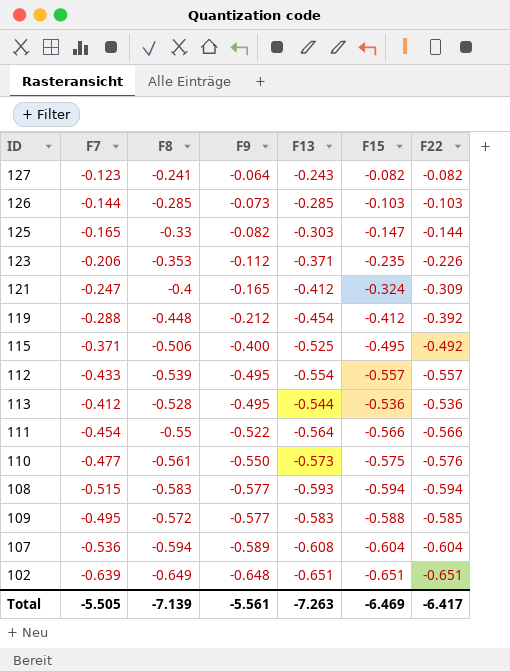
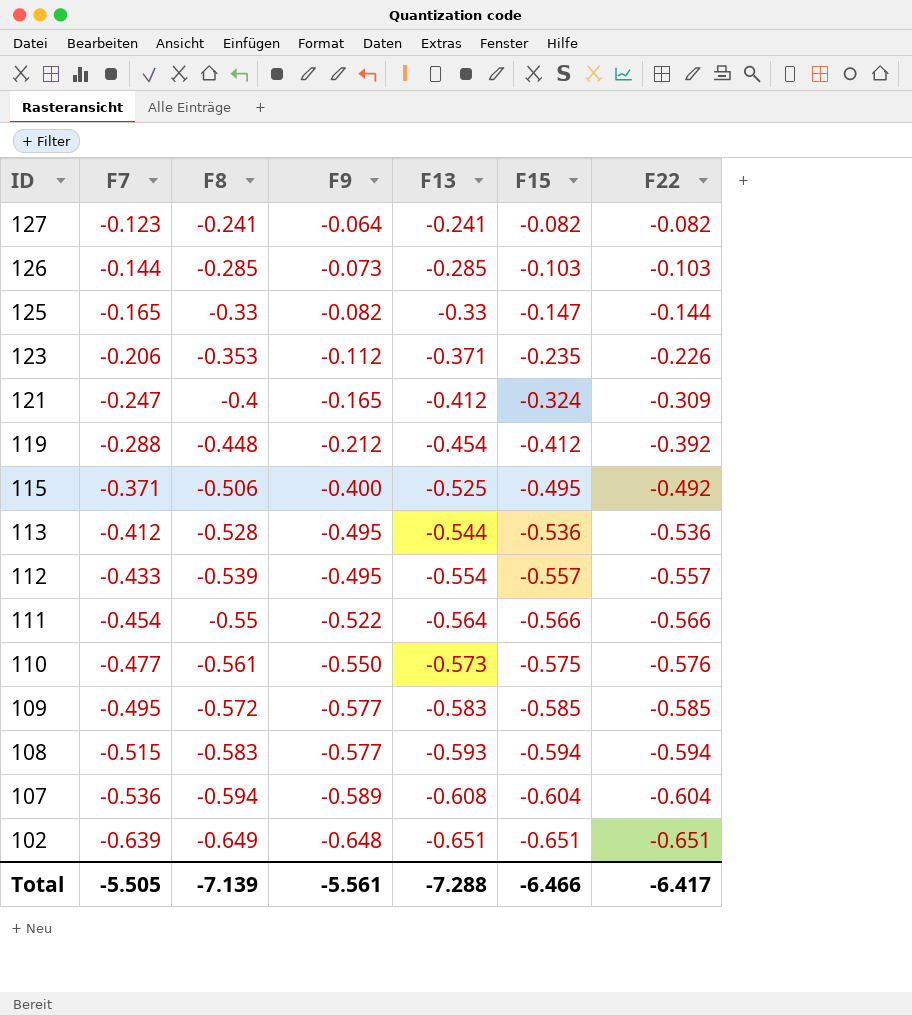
row order: F9 descending -> ID descending
127 | F13: -0.243 -> -0.241
125 | F13: -0.303 -> -0.33
109 | F15: -0.588 -> -0.585
Total | F13: -7.263 -> -7.288
Total | F15: -6.469 -> -6.466

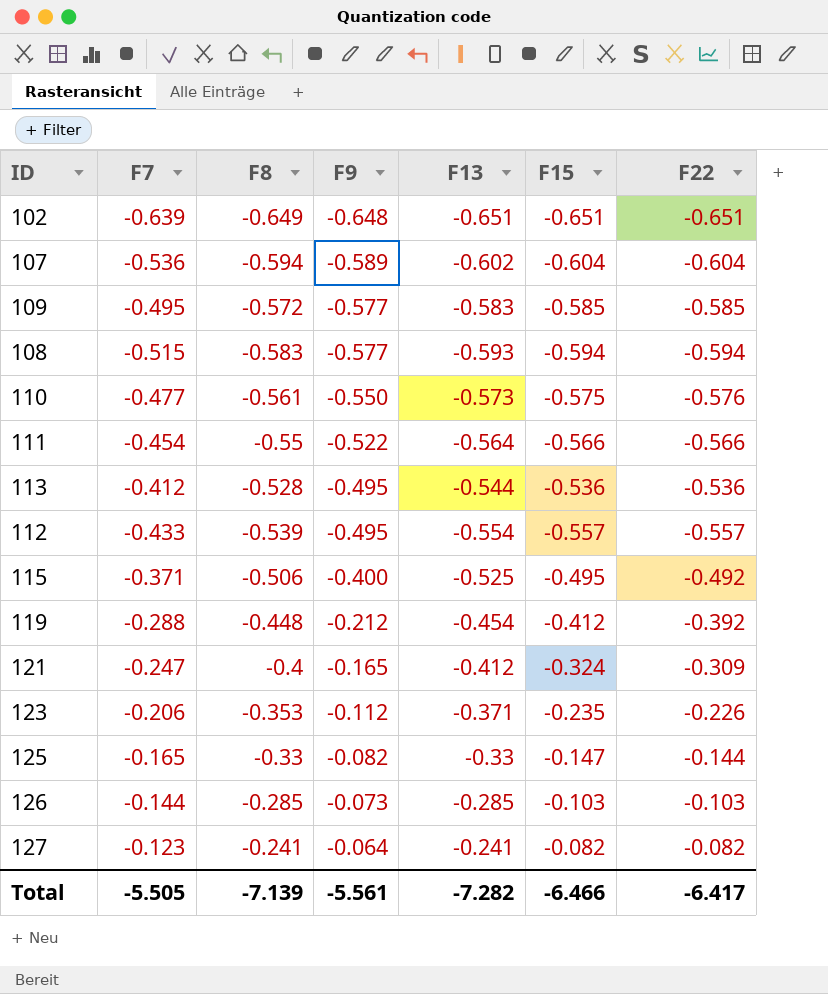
row order: ID descending -> F9 ascending
107 | F13: -0.608 -> -0.602
Total | F13: -7.288 -> -7.282

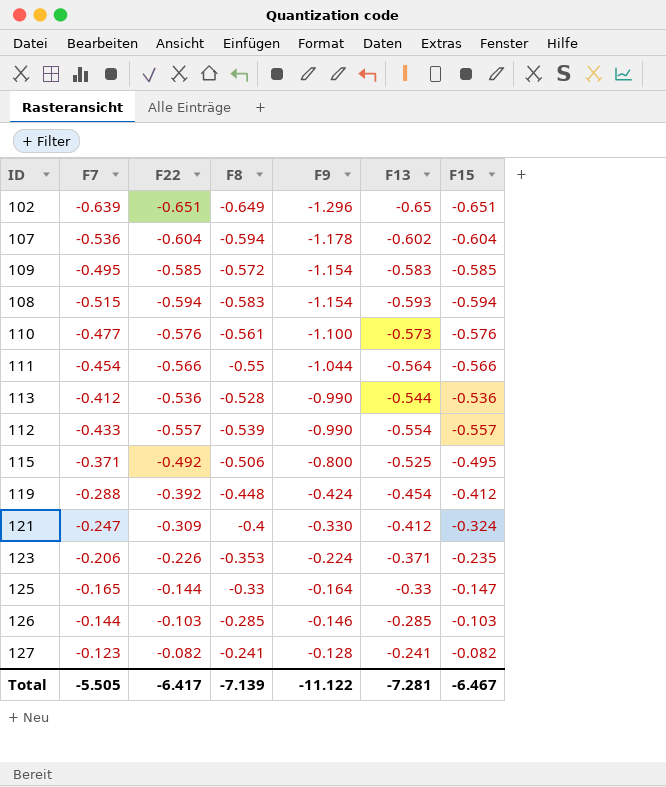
column F22 | position: 7 -> 3
102 | F9: -0.648 -> -1.296
102 | F13: -0.651 -> -0.65
107 | F9: -0.589 -> -1.178
109 | F9: -0.577 -> -1.154
108 | F9: -0.577 -> -1.154
110 | F9: -0.550 -> -1.100
110 | F15: -0.575 -> -0.576
111 | F9: -0.522 -> -1.044
113 | F9: -0.495 -> -0.990
112 | F9: -0.495 -> -0.990
115 | F9: -0.400 -> -0.800
119 | F9: -0.212 -> -0.424
121 | F9: -0.165 -> -0.330
123 | F9: -0.112 -> -0.224
125 | F9: -0.082 -> -0.164
126 | F9: -0.073 -> -0.146
127 | F9: -0.064 -> -0.128
Total | F9: -5.561 -> -11.122
Total | F13: -7.282 -> -7.281
Total | F15: -6.466 -> -6.467

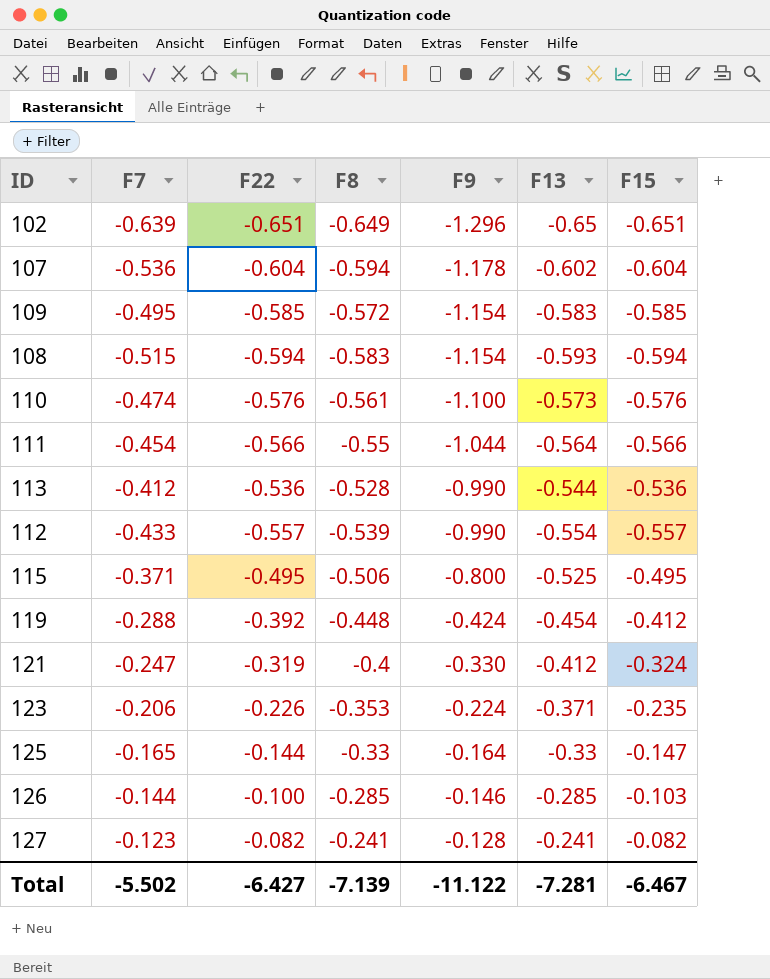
110 | F7: -0.477 -> -0.474
115 | F22: -0.492 -> -0.495
121 | F22: -0.309 -> -0.319
126 | F22: -0.103 -> -0.100
Total | F7: -5.505 -> -5.502
Total | F22: -6.417 -> -6.427

